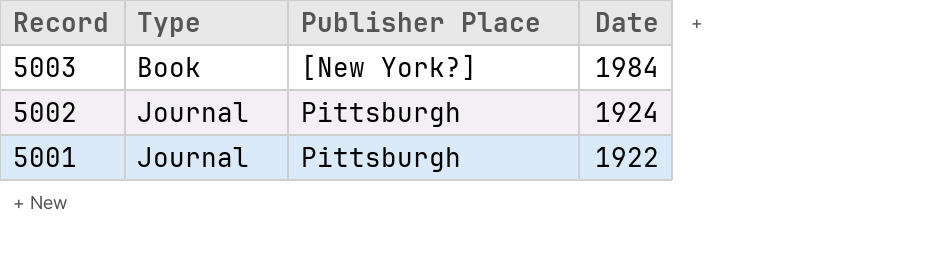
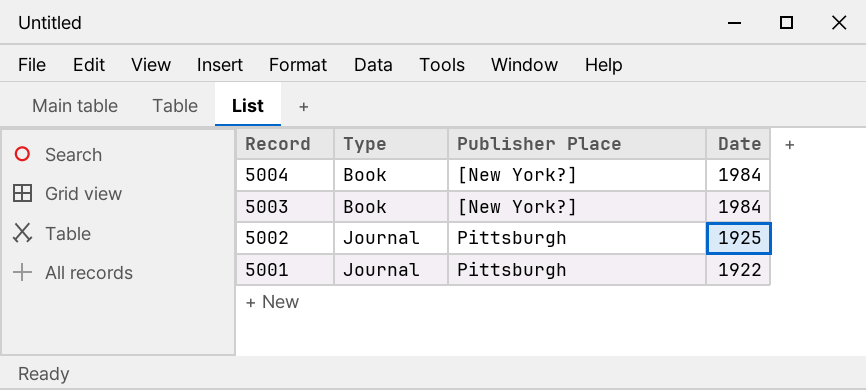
row 5004: none -> Book | [New York?] | 1984
5002 | Date: 1924 -> 1925

